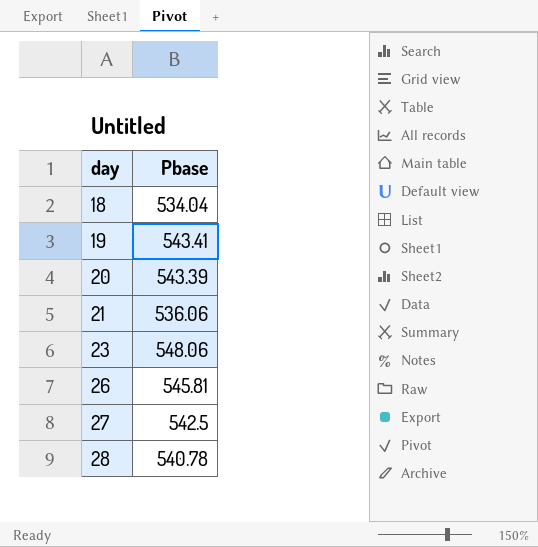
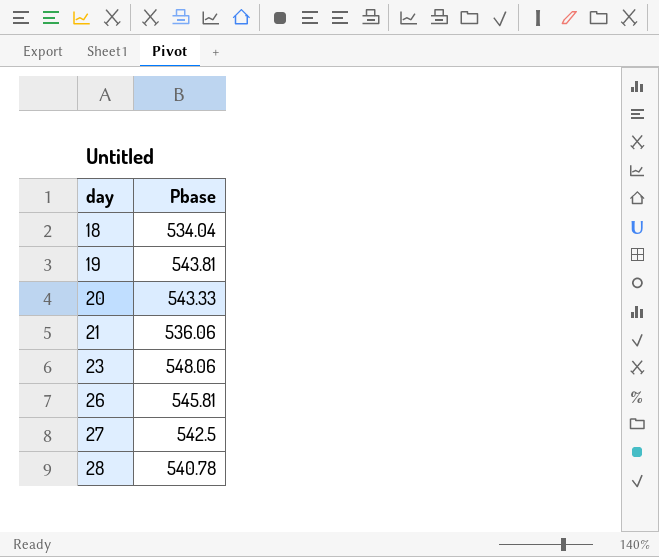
19 | Pbase: 543.41 -> 543.81
20 | Pbase: 543.39 -> 543.33

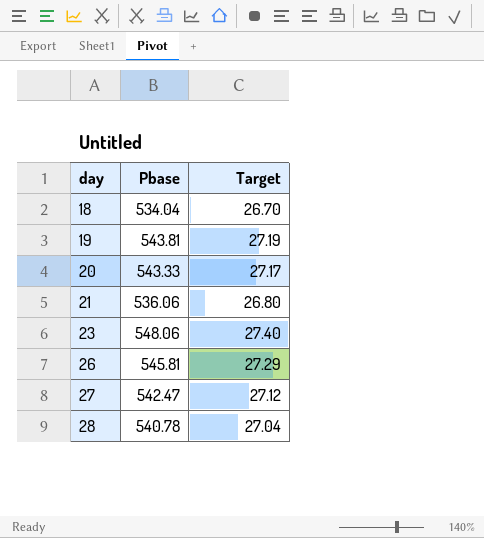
column Target | formula: none -> [Pbase] * 0.05
27 | Pbase: 542.5 -> 542.47

